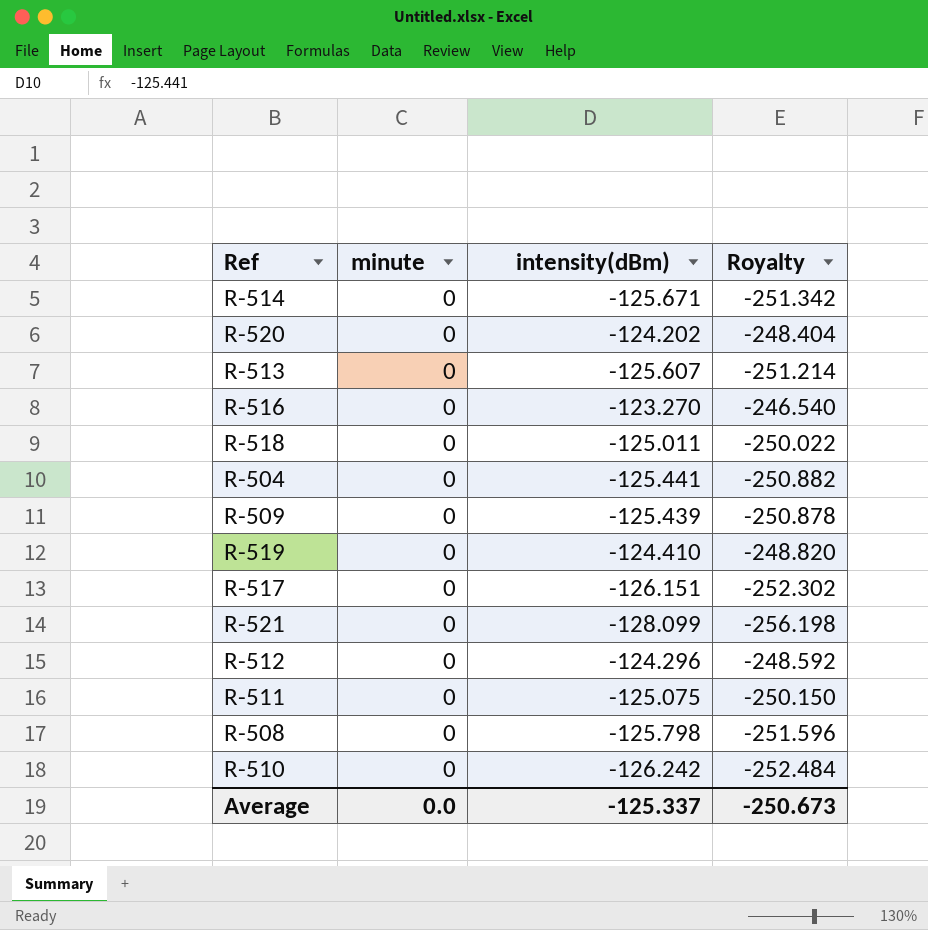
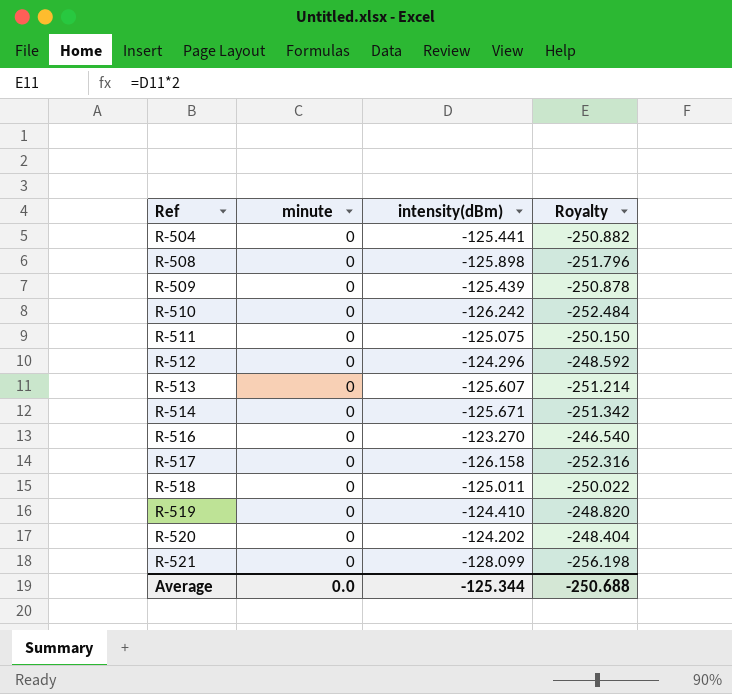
row order: none -> Ref ascending
R-508 | intensity(dBm): -125.798 -> -125.898
R-508 | Royalty: -251.596 -> -251.796
R-517 | intensity(dBm): -126.151 -> -126.158
R-517 | Royalty: -252.302 -> -252.316
Average | intensity(dBm): -125.337 -> -125.344
Average | Royalty: -250.673 -> -250.688

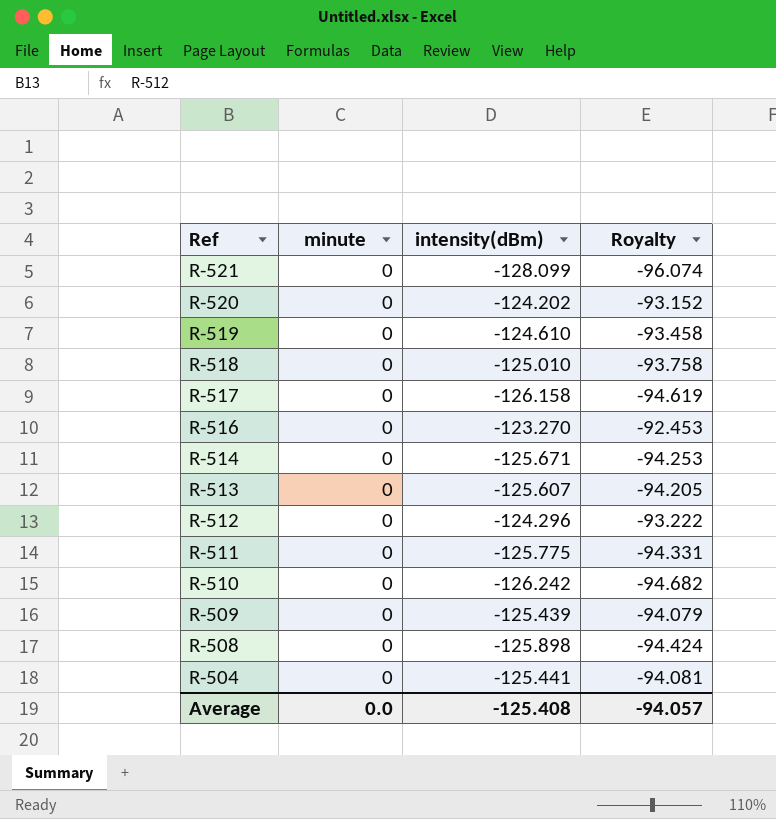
row order: Ref ascending -> Ref descending
column Royalty | formula: [intensity(dBm)] * 2 -> [intensity(dBm)] * 0.75
R-519 | intensity(dBm): -124.410 -> -124.610
R-518 | intensity(dBm): -125.011 -> -125.010
R-511 | intensity(dBm): -125.075 -> -125.775
Average | intensity(dBm): -125.344 -> -125.408
Average | Royalty: -250.688 -> -94.057

